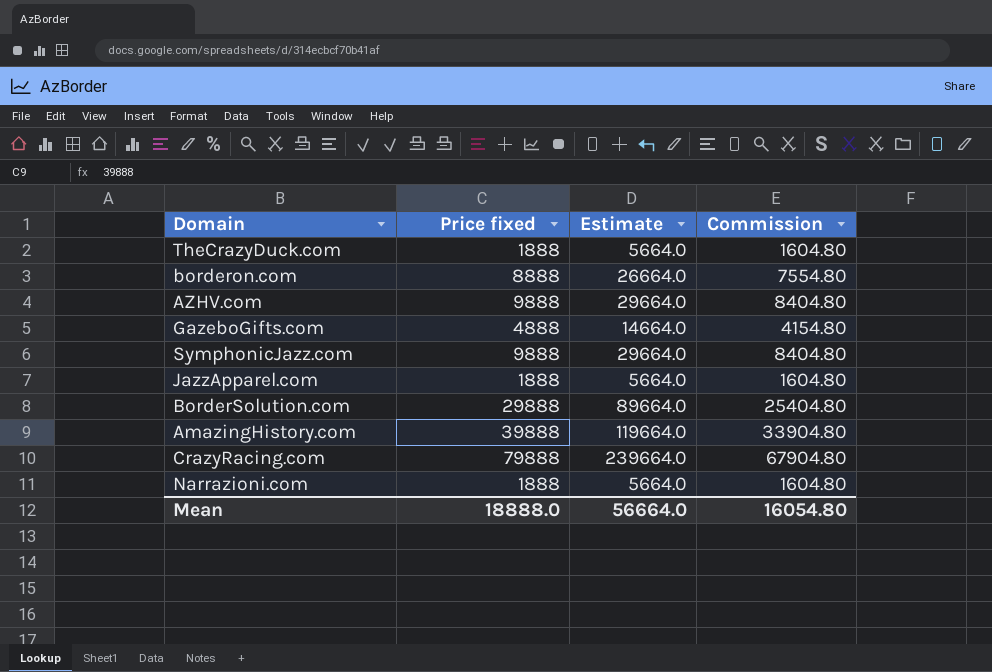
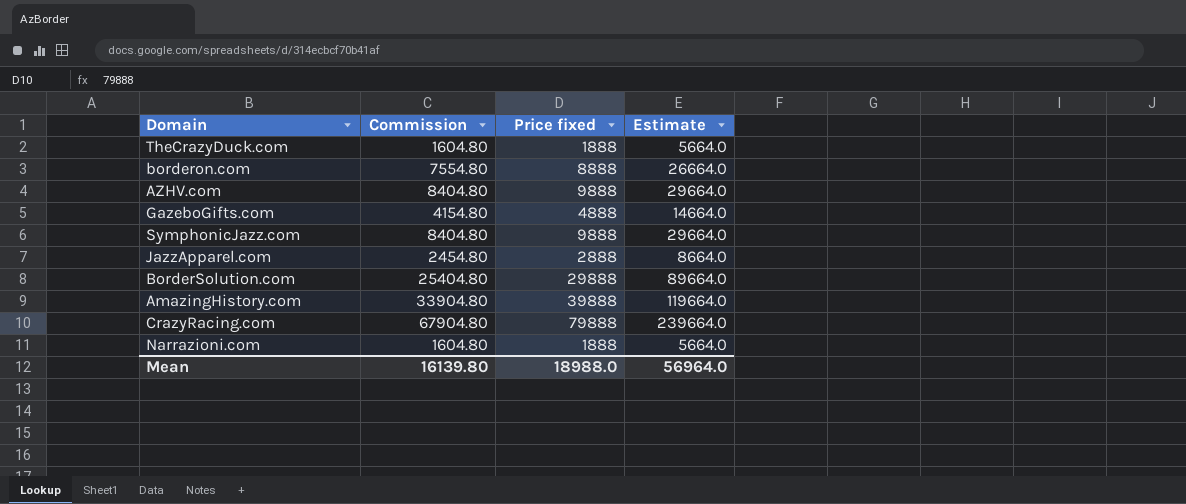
column Commission | position: 4 -> 2
JazzApparel.com | Commission: 1604.80 -> 2454.80
JazzApparel.com | Price fixed: 1888 -> 2888
JazzApparel.com | Estimate: 5664.0 -> 8664.0
Mean | Commission: 16054.80 -> 16139.80
Mean | Price fixed: 18888.0 -> 18988.0
Mean | Estimate: 56664.0 -> 56964.0

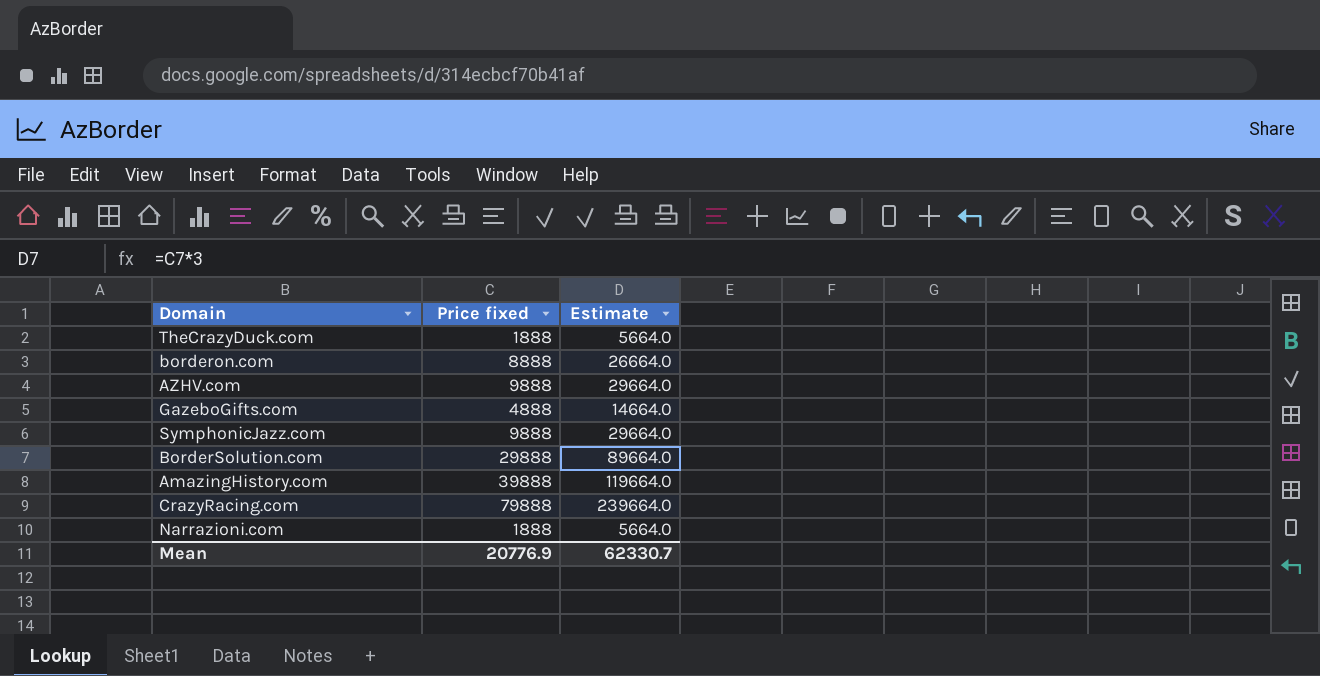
column Commission | formula: [Price fixed] * 0.85 -> none
row JazzApparel.com: 2454.80 | 2888 | 8664.0 -> none
Mean | Price fixed: 18988.0 -> 20776.9
Mean | Estimate: 56964.0 -> 62330.7

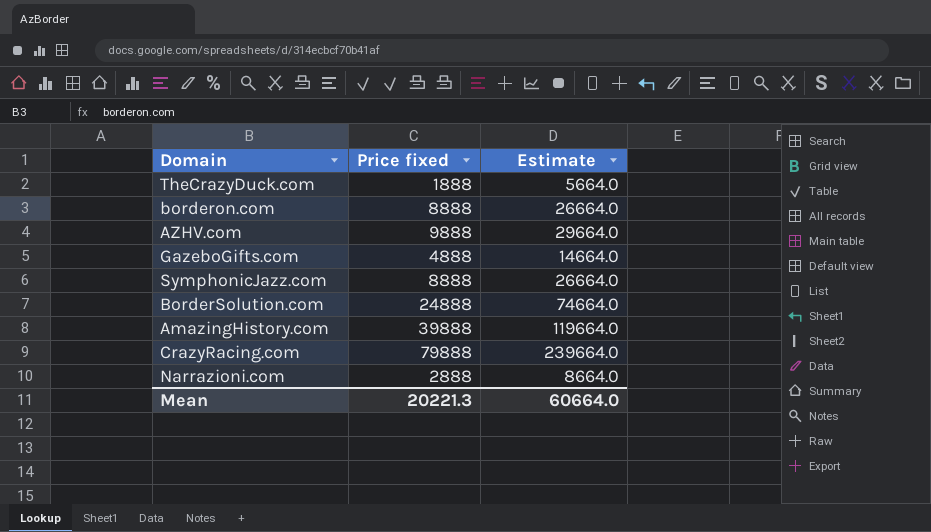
SymphonicJazz.com | Price fixed: 9888 -> 8888
SymphonicJazz.com | Estimate: 29664.0 -> 26664.0
BorderSolution.com | Price fixed: 29888 -> 24888
BorderSolution.com | Estimate: 89664.0 -> 74664.0
Narrazioni.com | Price fixed: 1888 -> 2888
Narrazioni.com | Estimate: 5664.0 -> 8664.0
Mean | Price fixed: 20776.9 -> 20221.3
Mean | Estimate: 62330.7 -> 60664.0

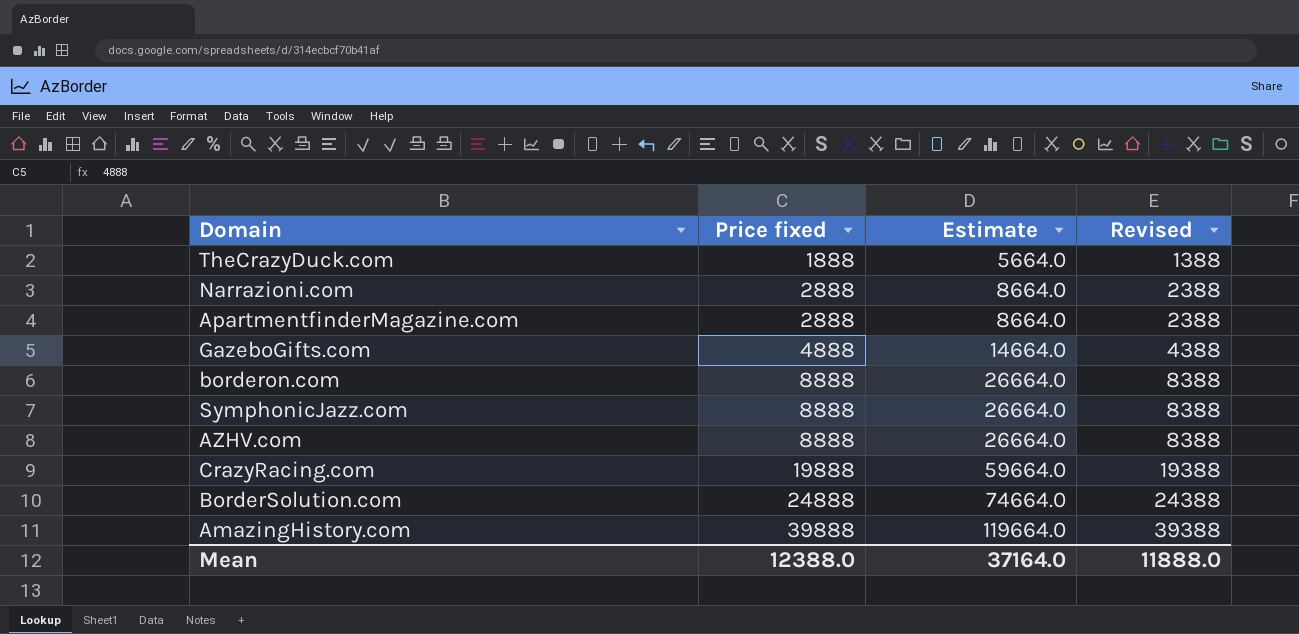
row order: none -> Price fixed ascending
column Revised | formula: none -> [Price fixed] - 500
row ApartmentfinderMagazine.com: none -> 2888 | 8664.0 | 2388
AZHV.com | Price fixed: 9888 -> 8888
AZHV.com | Estimate: 29664.0 -> 26664.0
CrazyRacing.com | Price fixed: 79888 -> 19888
CrazyRacing.com | Estimate: 239664.0 -> 59664.0
Mean | Price fixed: 20221.3 -> 12388.0
Mean | Estimate: 60664.0 -> 37164.0

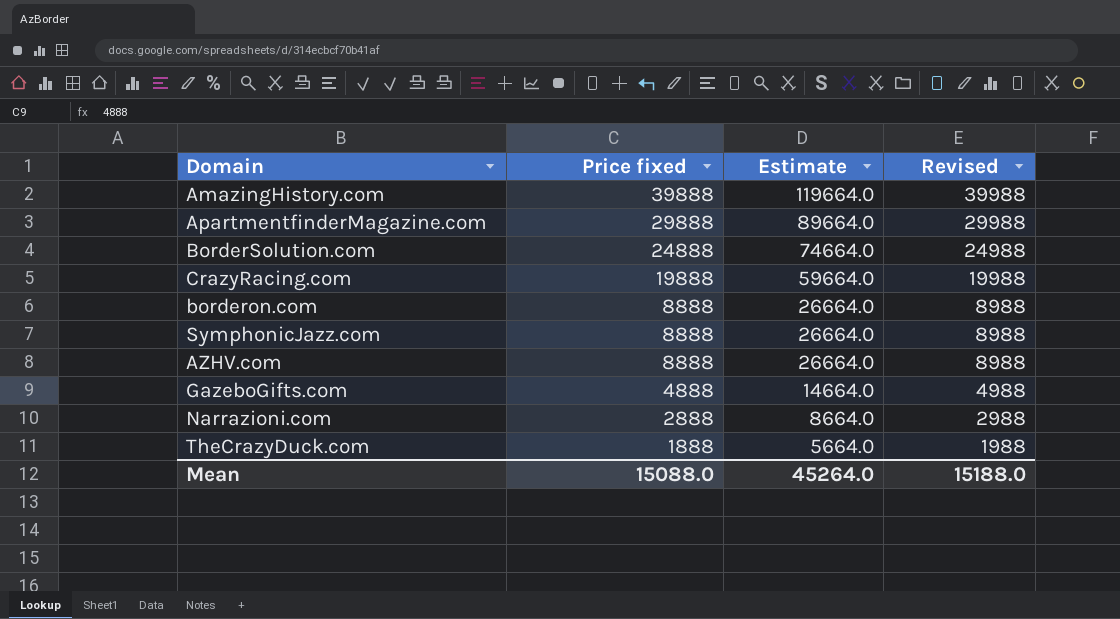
row order: Price fixed ascending -> Price fixed descending
column Revised | formula: [Price fixed] - 500 -> [Price fixed] + 100
ApartmentfinderMagazine.com | Price fixed: 2888 -> 29888
ApartmentfinderMagazine.com | Estimate: 8664.0 -> 89664.0
Mean | Price fixed: 12388.0 -> 15088.0
Mean | Estimate: 37164.0 -> 45264.0
Mean | Revised: 11888.0 -> 15188.0

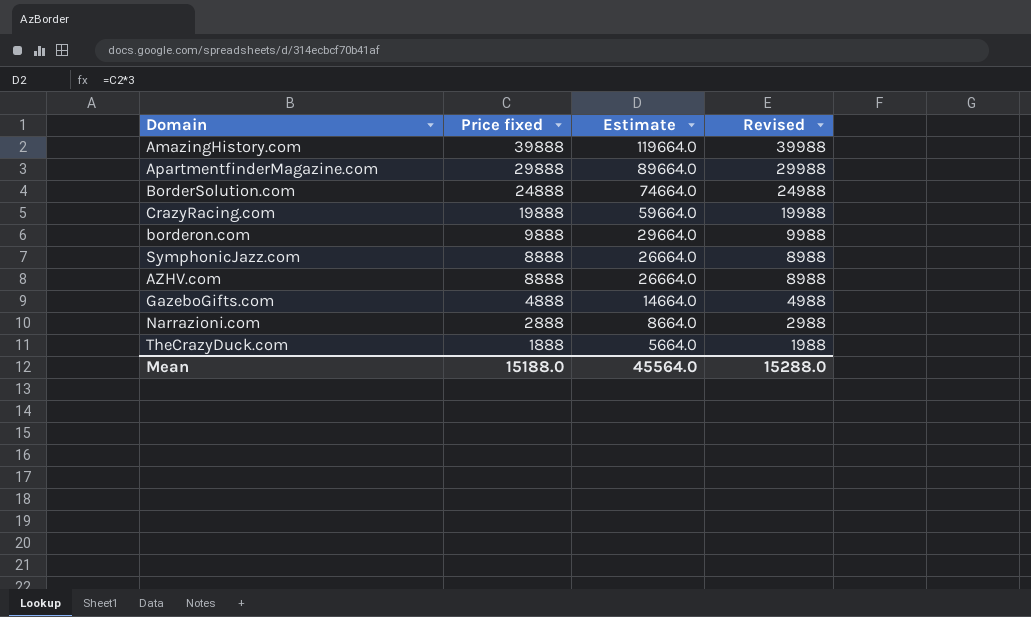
borderon.com | Price fixed: 8888 -> 9888
borderon.com | Estimate: 26664.0 -> 29664.0
borderon.com | Revised: 8988 -> 9988
Mean | Price fixed: 15088.0 -> 15188.0
Mean | Estimate: 45264.0 -> 45564.0
Mean | Revised: 15188.0 -> 15288.0

